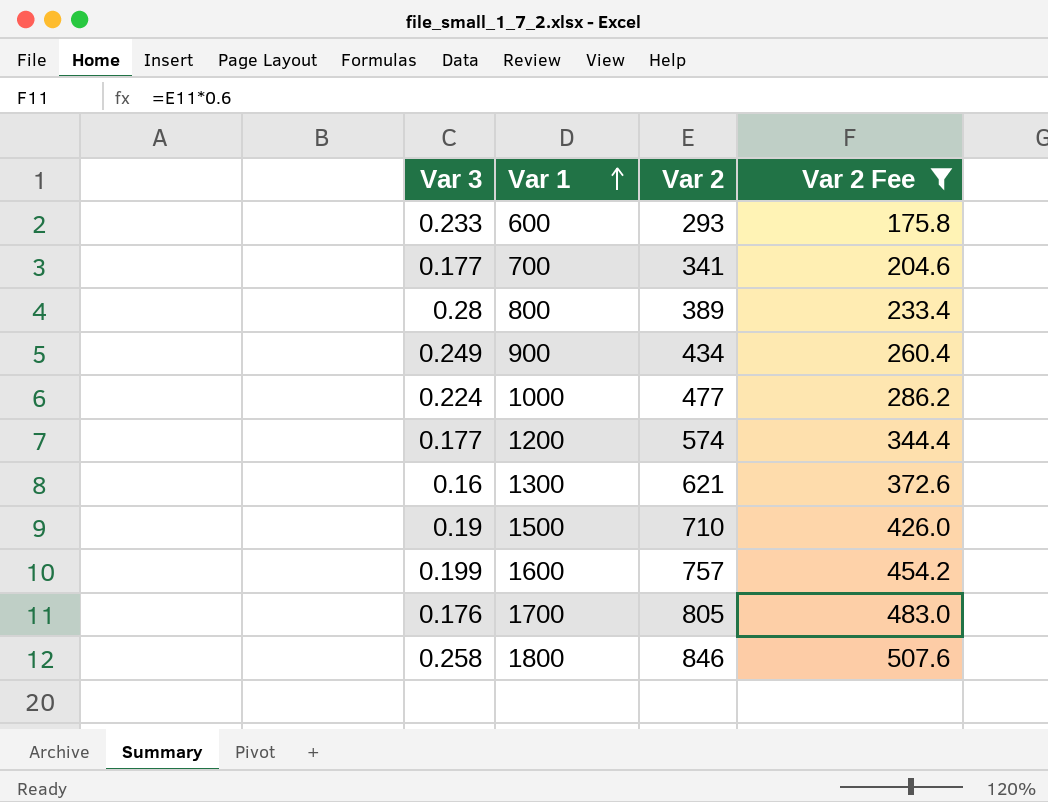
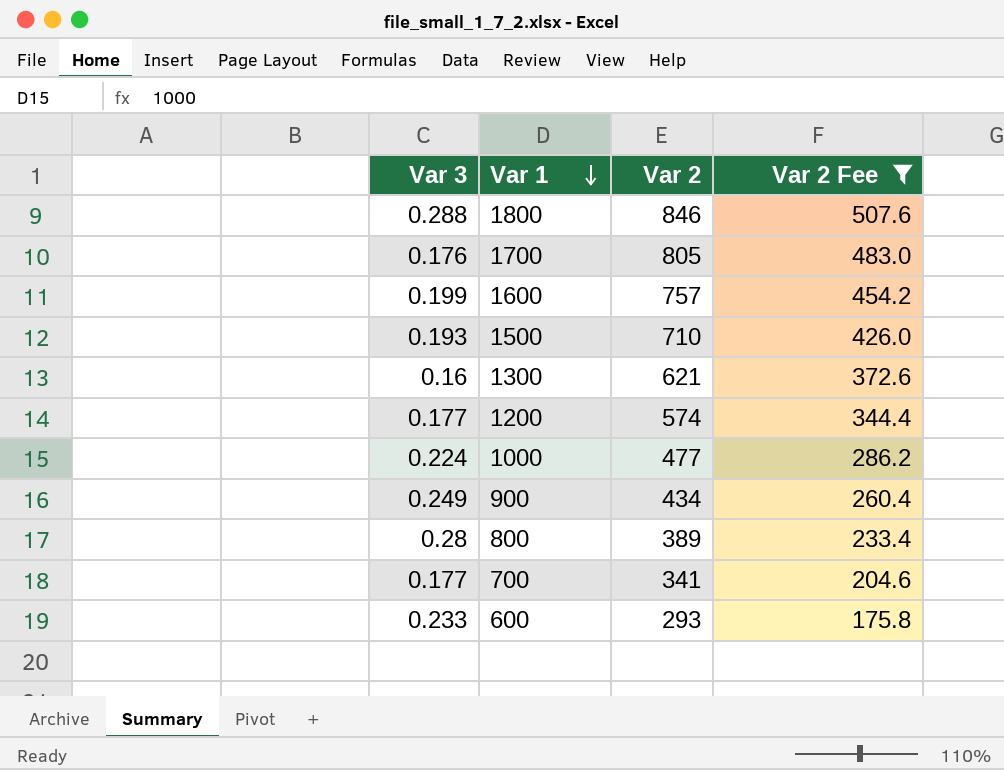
row order: Var 1 ascending -> Var 1 descending
1800 | Var 3: 0.258 -> 0.288
1500 | Var 3: 0.19 -> 0.193

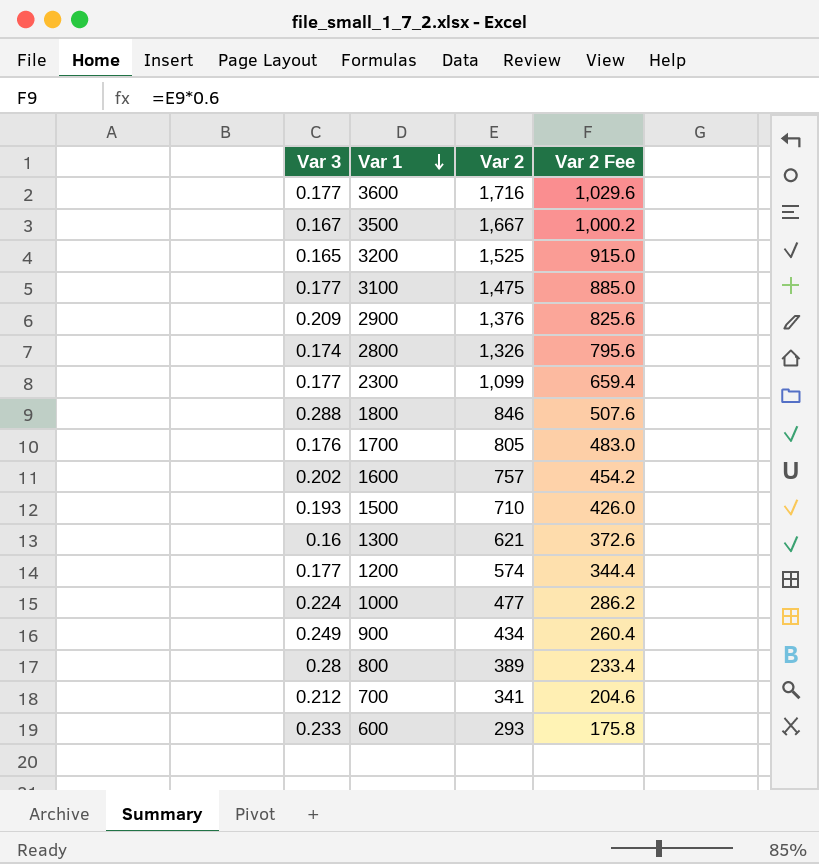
filter: Var 2 Fee <= 507.6 -> none
1600 | Var 3: 0.199 -> 0.202
700 | Var 3: 0.177 -> 0.212

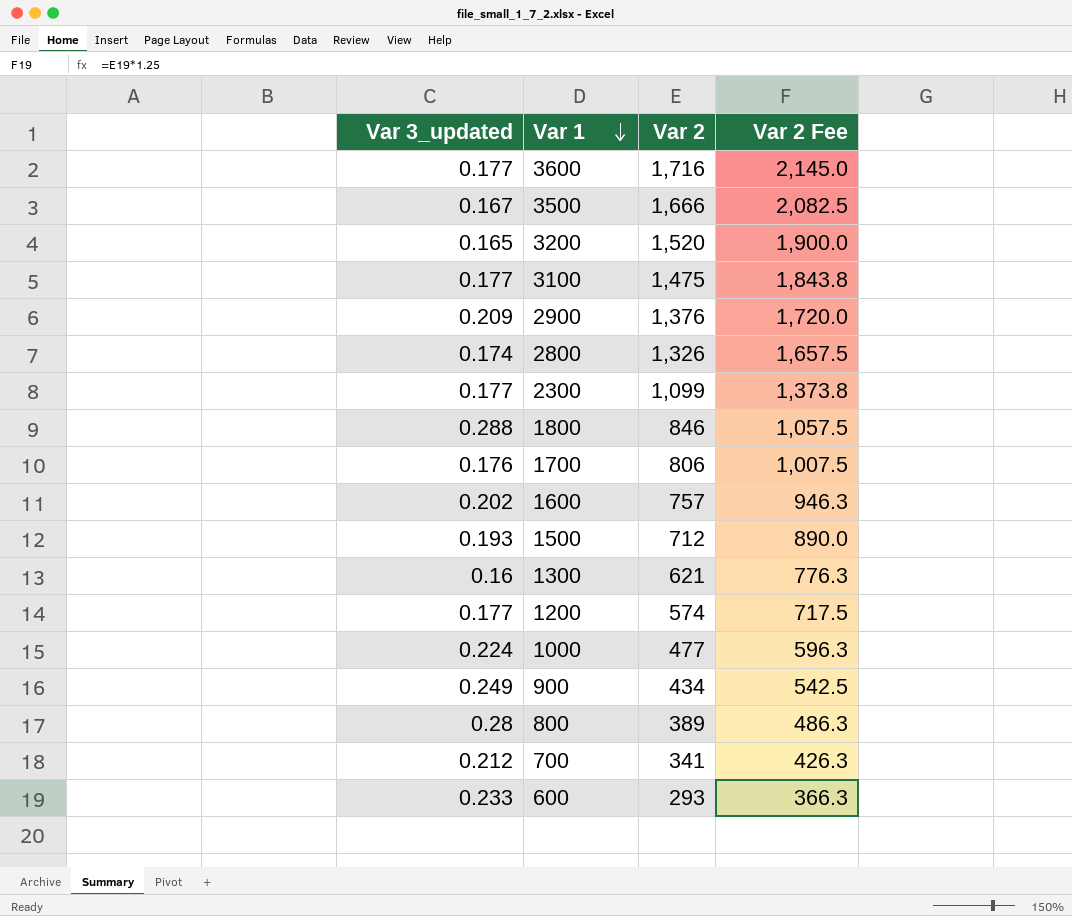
column name: Var 3 -> Var 3_updated
column Var 2 Fee | formula: [Var 2] * 0.6 -> [Var 2] * 1.25
3500 | Var 2: 1,667 -> 1,666
3200 | Var 2: 1,525 -> 1,520
1700 | Var 2: 805 -> 806
1500 | Var 2: 710 -> 712

